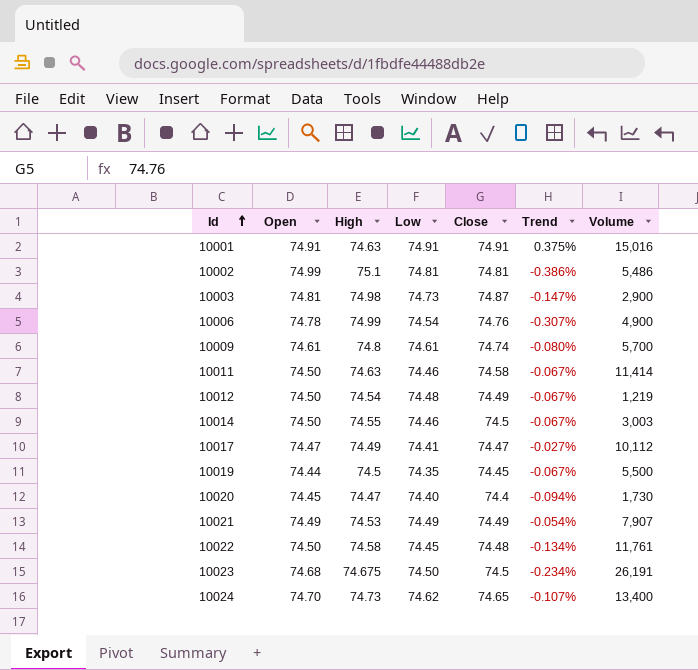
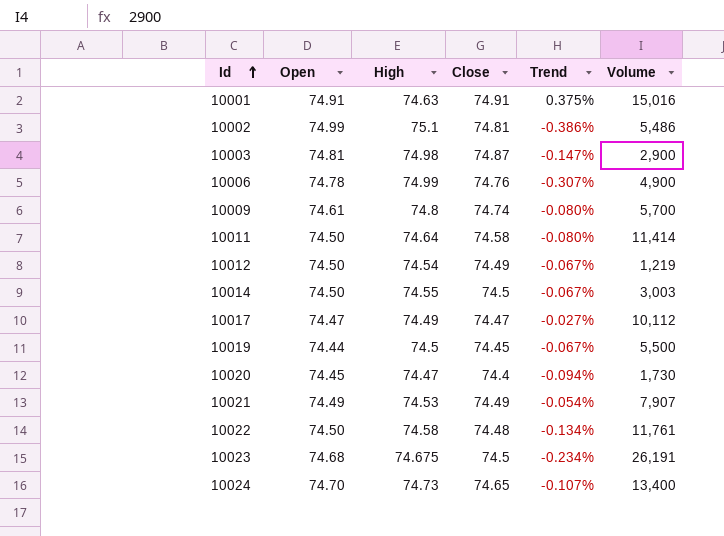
column Low | position: 4 -> none
10011 | High: 74.63 -> 74.64
10011 | Trend: -0.067% -> -0.080%

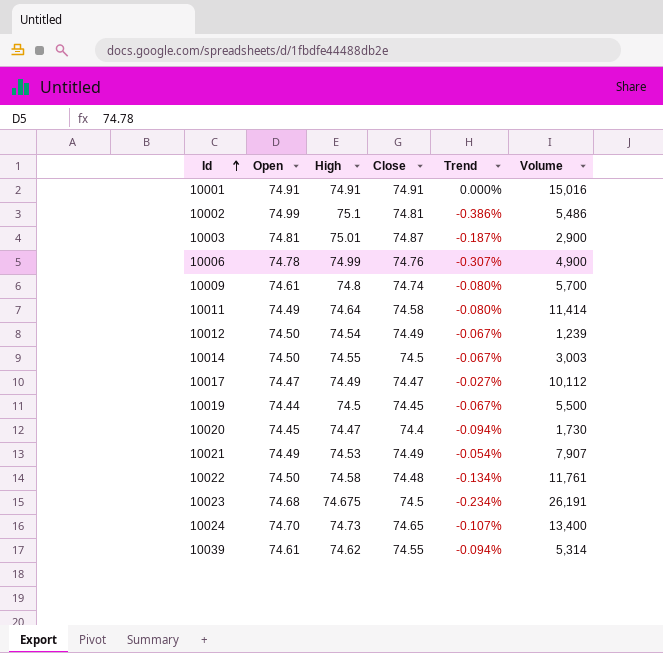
10001 | High: 74.63 -> 74.91
10001 | Trend: 0.375% -> 0.000%
10003 | High: 74.98 -> 75.01
10003 | Trend: -0.147% -> -0.187%
10011 | Open: 74.50 -> 74.49
10012 | Volume: 1,219 -> 1,239
row 10039: none -> 74.61 | 74.62 | 74.55 | -0.094% | 5,314

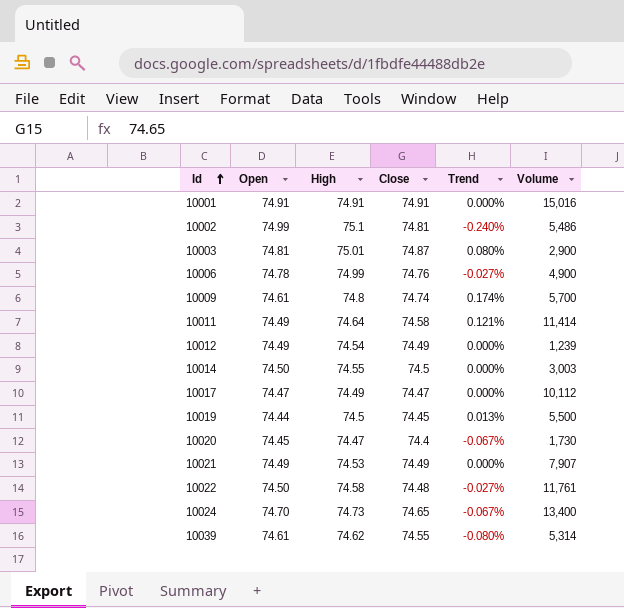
column Trend | formula: ([Close] - [High]) / [High] -> ([Close] - [Open]) / [Open]
row 10023: 74.68 | 74.675 | 74.5 | -0.234% | 26,191 -> none
10012 | Open: 74.50 -> 74.49

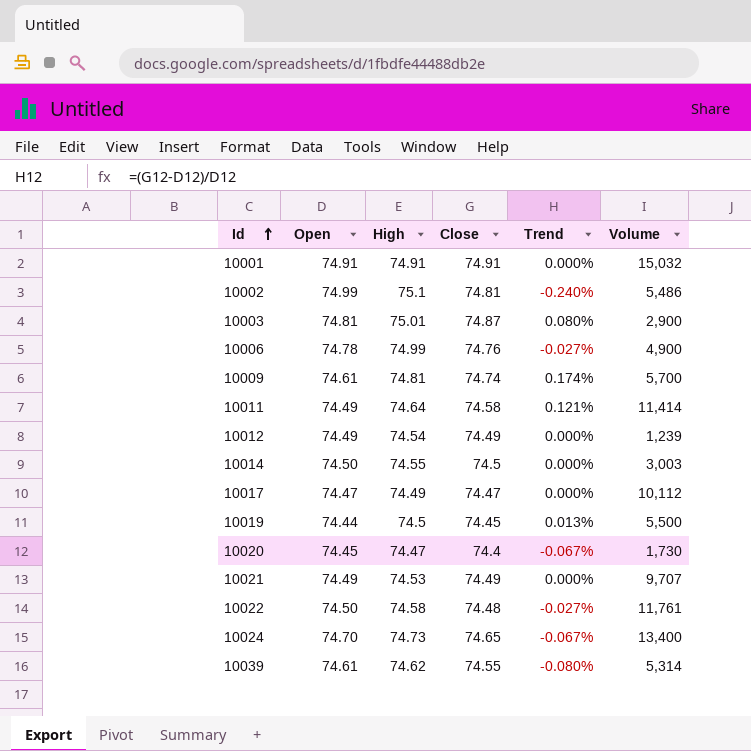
10001 | Volume: 15,016 -> 15,032
10009 | High: 74.8 -> 74.81
10021 | Volume: 7,907 -> 9,707

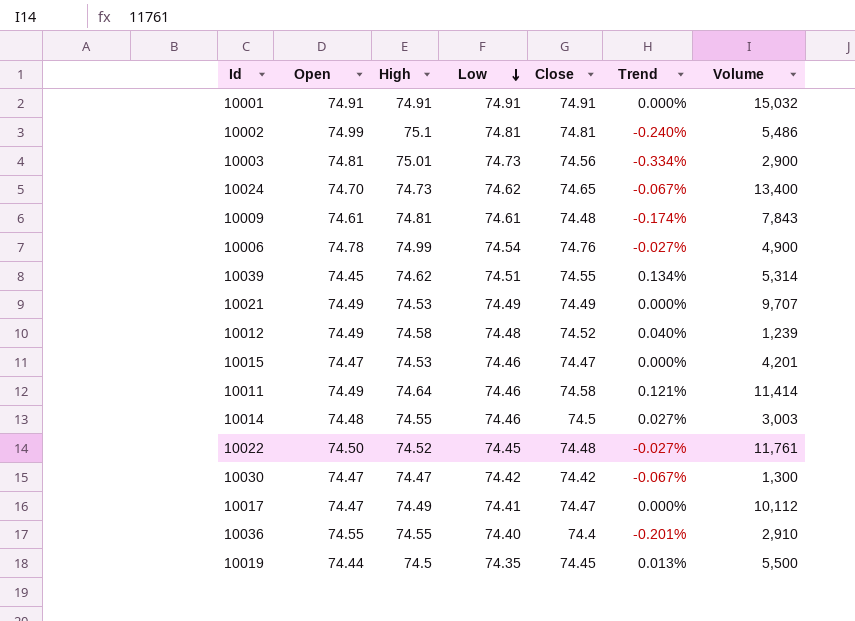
row order: Id ascending -> Low descending
column Low | position: none -> 4
row 10020: 74.45 | 74.47 | 74.4 | -0.067% | 1,730 -> none
10003 | Close: 74.87 -> 74.56
10003 | Trend: 0.080% -> -0.334%
10009 | Close: 74.74 -> 74.48
10009 | Trend: 0.174% -> -0.174%
10009 | Volume: 5,700 -> 7,843
10039 | Open: 74.61 -> 74.45
10039 | Trend: -0.080% -> 0.134%
10012 | High: 74.54 -> 74.58
10012 | Close: 74.49 -> 74.52
10012 | Trend: 0.000% -> 0.040%
row 10015: none -> 74.47 | 74.53 | 74.46 | 74.47 | 0.000% | 4,201
10014 | Open: 74.50 -> 74.48
10014 | Trend: 0.000% -> 0.027%
10022 | High: 74.58 -> 74.52
row 10030: none -> 74.47 | 74.47 | 74.42 | 74.42 | -0.067% | 1,300
row 10036: none -> 74.55 | 74.55 | 74.40 | 74.4 | -0.201% | 2,910

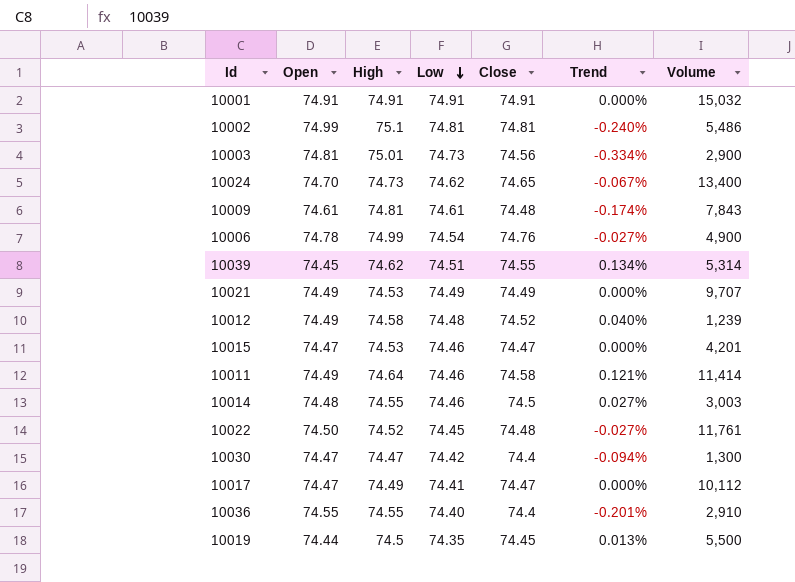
10030 | Close: 74.42 -> 74.4
10030 | Trend: -0.067% -> -0.094%

